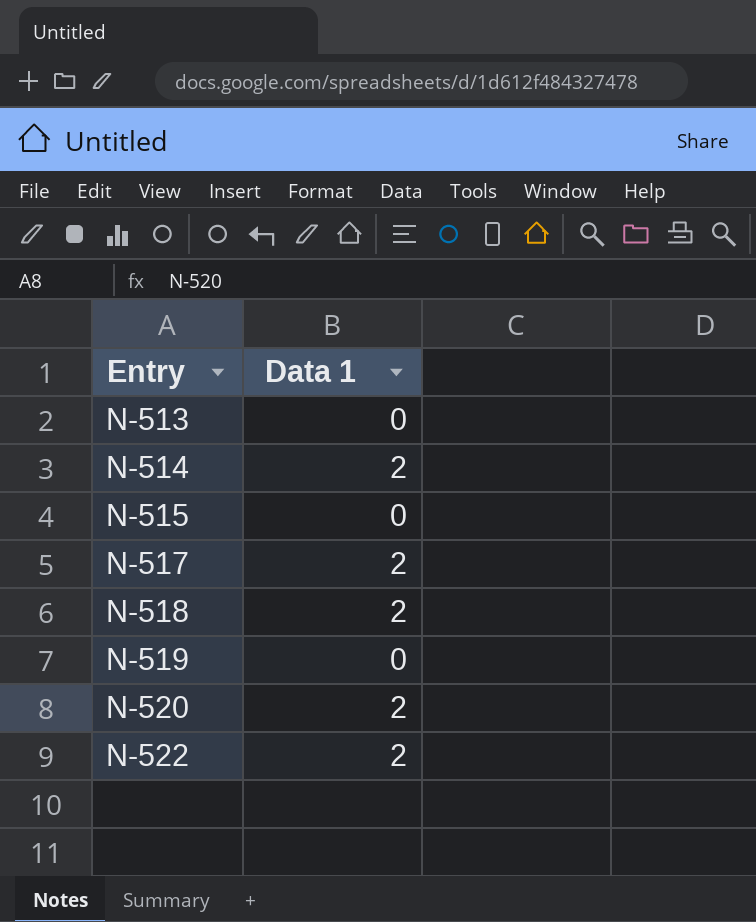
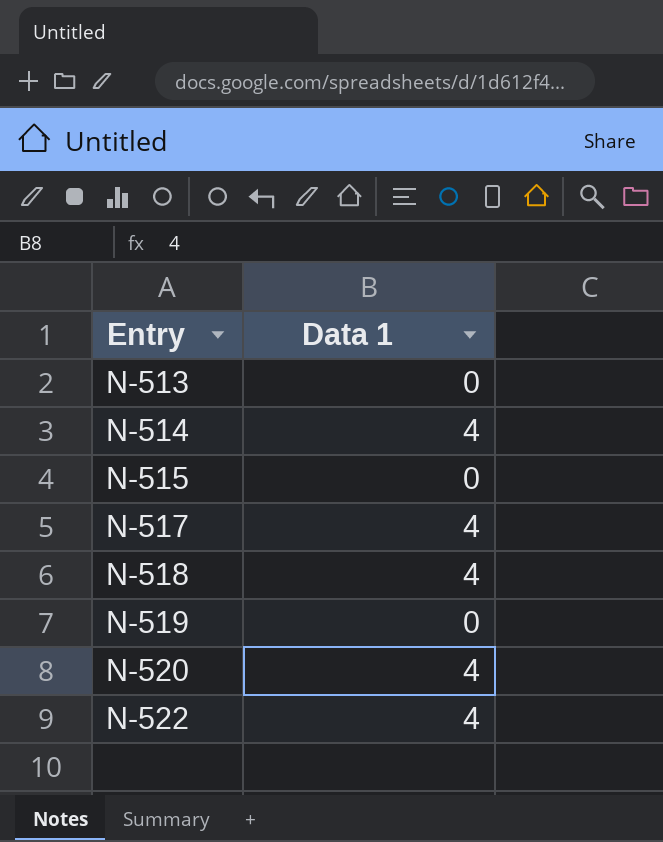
N-514 | Data 1: 2 -> 4
N-517 | Data 1: 2 -> 4
N-518 | Data 1: 2 -> 4
N-520 | Data 1: 2 -> 4
N-522 | Data 1: 2 -> 4

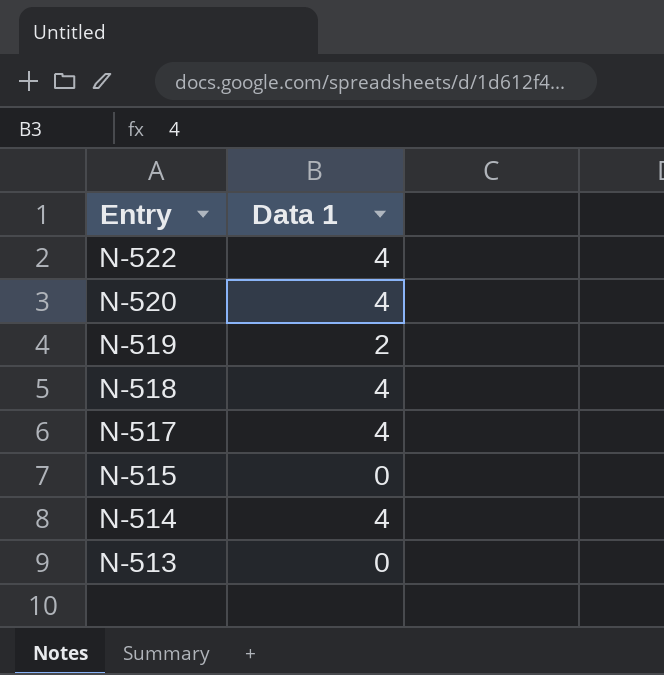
row order: Entry ascending -> Entry descending
N-519 | Data 1: 0 -> 2

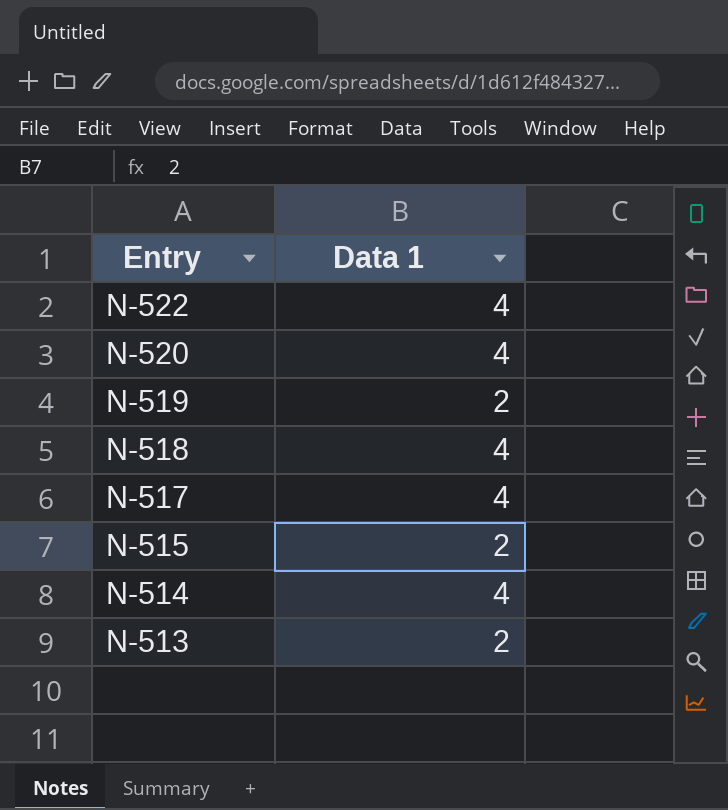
N-515 | Data 1: 0 -> 2
N-513 | Data 1: 0 -> 2

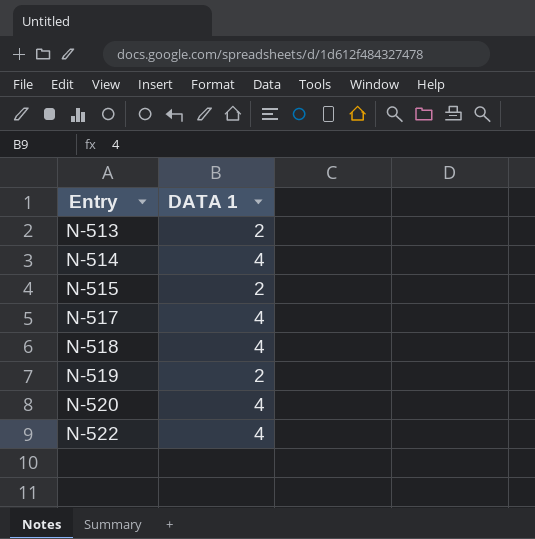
row order: Entry descending -> Entry ascending
column name: Data 1 -> DATA 1

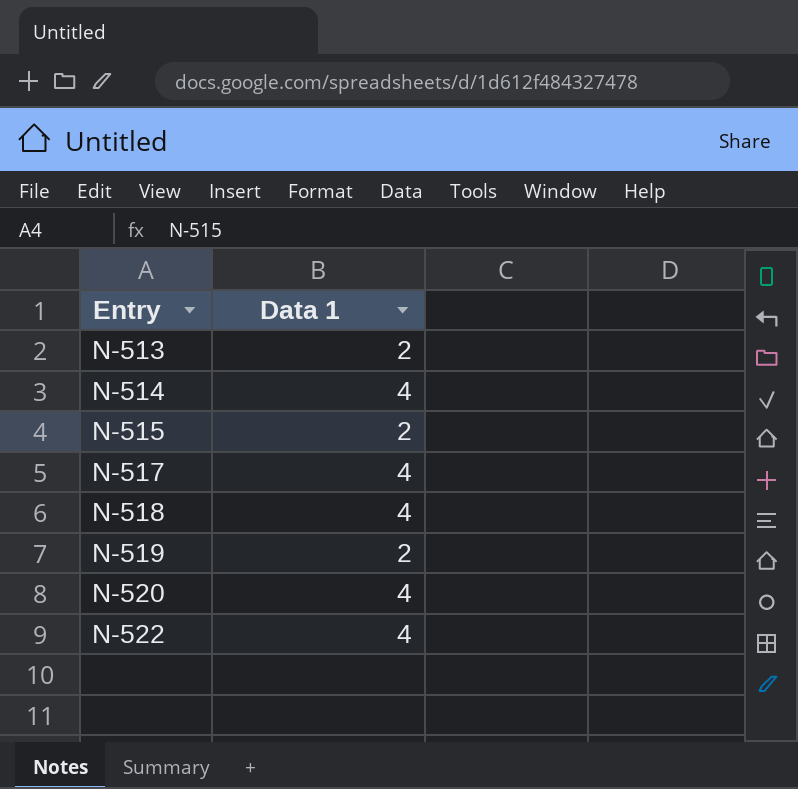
column name: DATA 1 -> Data 1

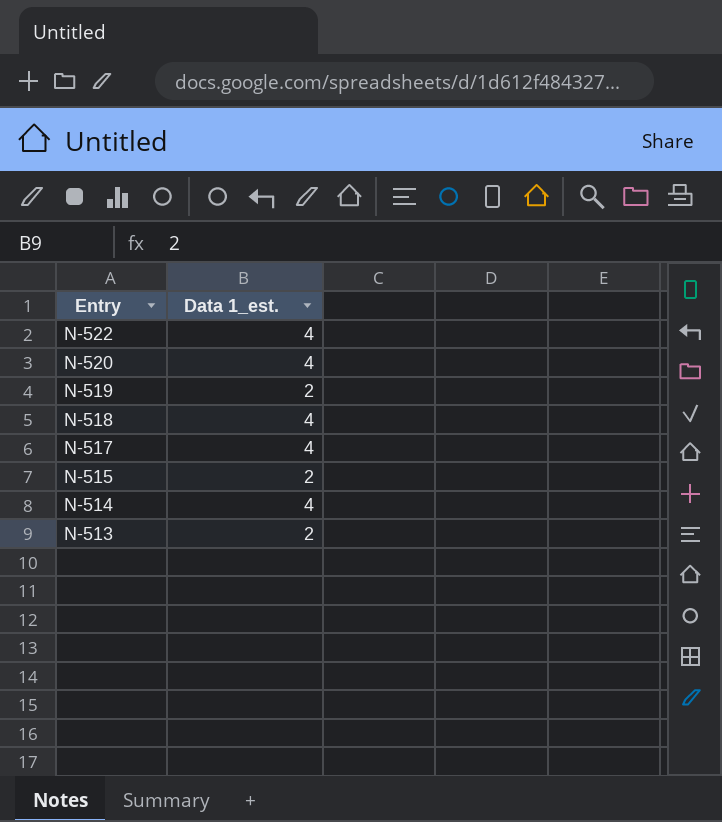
row order: Entry ascending -> Entry descending
column name: Data 1 -> Data 1_est.

